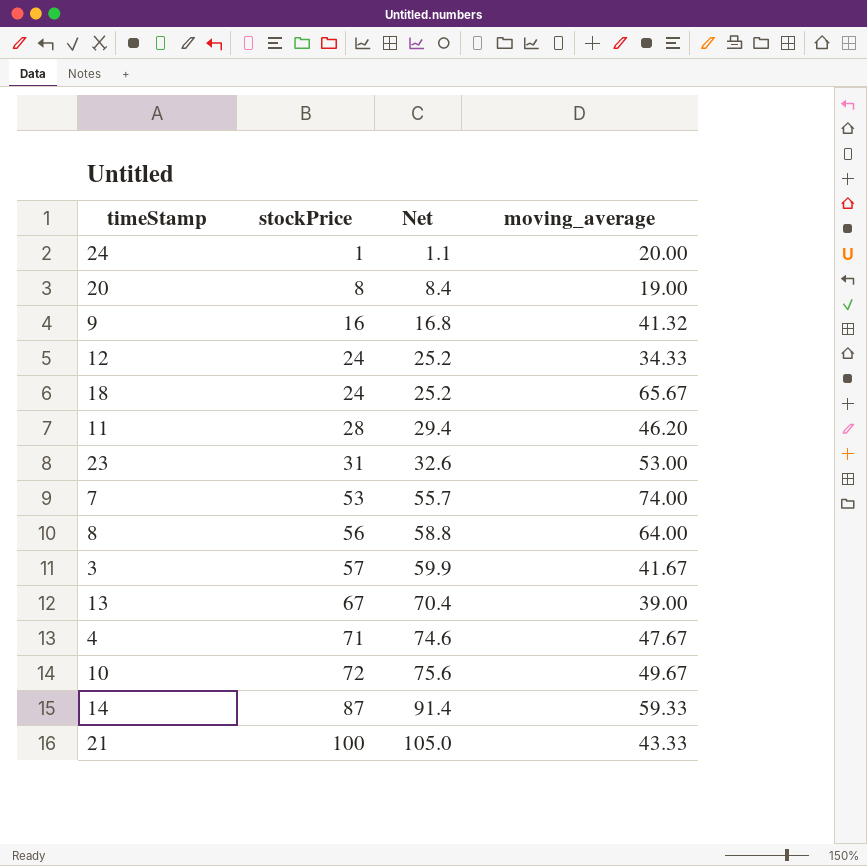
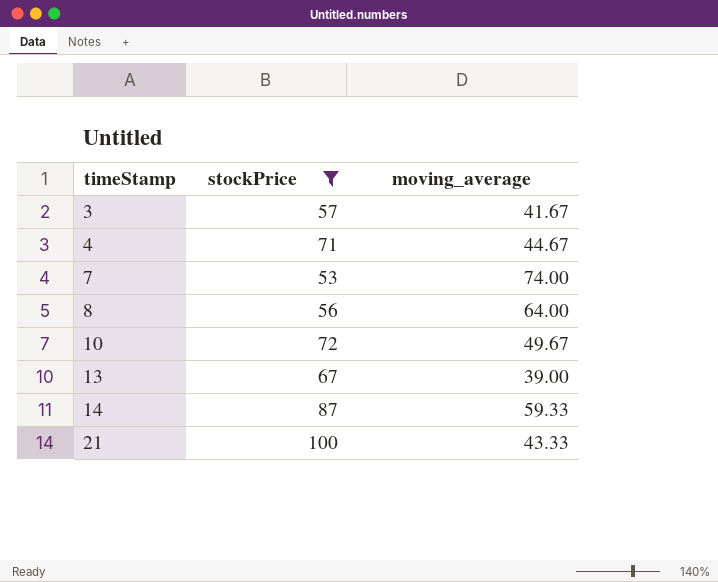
filter: none -> stockPrice >= 53
row order: stockPrice ascending -> timeStamp ascending
column Net | formula: [stockPrice] * 1.05 -> none
4 | moving_average: 47.67 -> 44.67

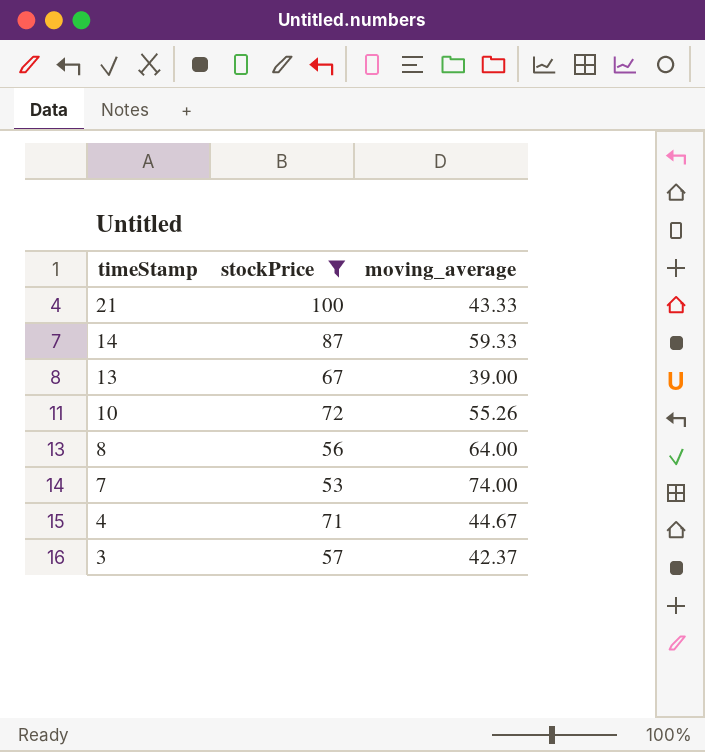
row order: timeStamp ascending -> timeStamp descending
10 | moving_average: 49.67 -> 55.26
3 | moving_average: 41.67 -> 42.37

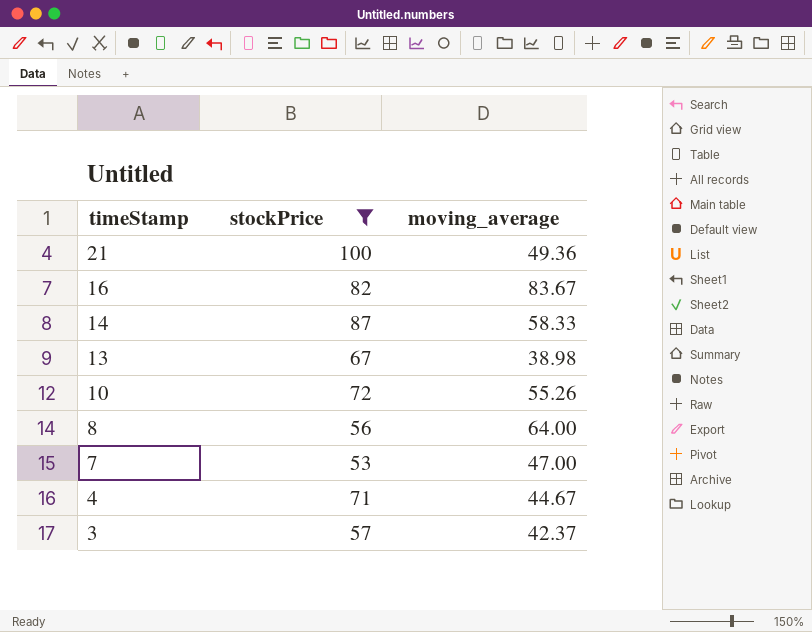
21 | moving_average: 43.33 -> 49.36
row 16: none -> 82 | 83.67
14 | moving_average: 59.33 -> 58.33
13 | moving_average: 39.00 -> 38.98
7 | moving_average: 74.00 -> 47.00

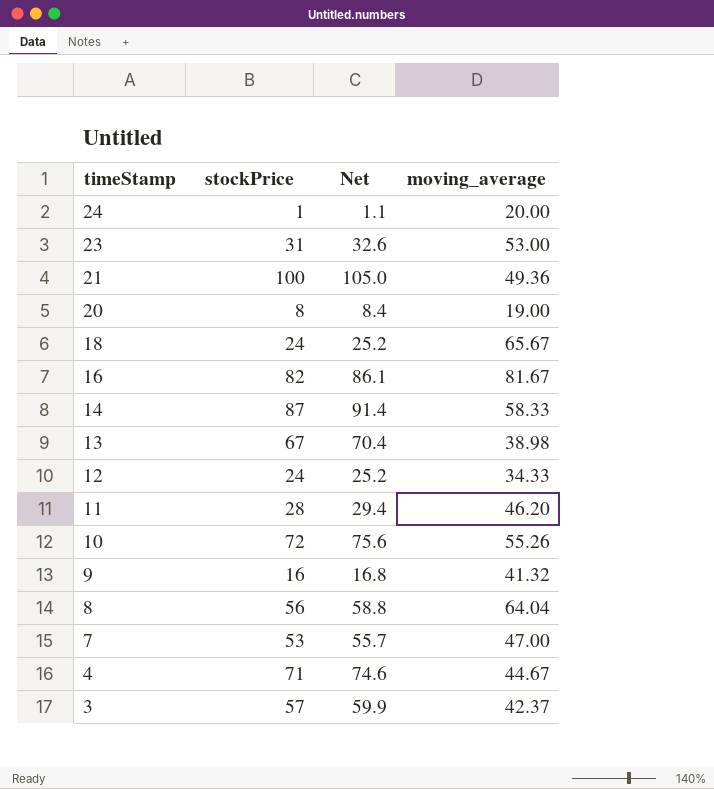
filter: stockPrice >= 53 -> none
column Net | formula: none -> [stockPrice] * 1.05
16 | moving_average: 83.67 -> 81.67
8 | moving_average: 64.00 -> 64.04

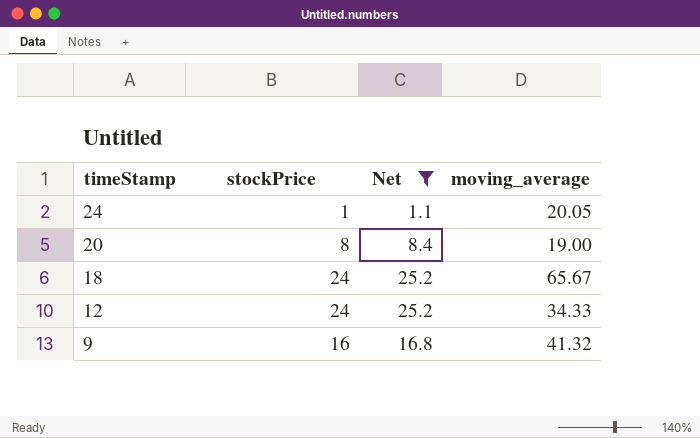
filter: none -> Net <= 25.2
24 | moving_average: 20.00 -> 20.05

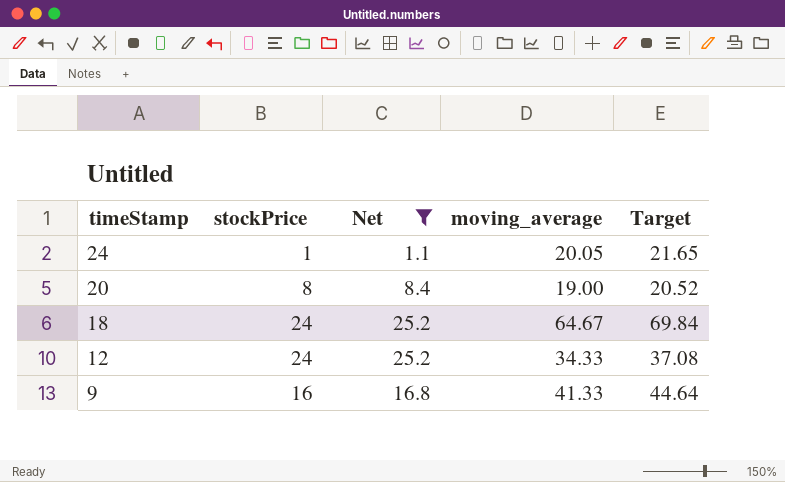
column Target | formula: none -> [moving_average] * 1.08
18 | moving_average: 65.67 -> 64.67
9 | moving_average: 41.32 -> 41.33

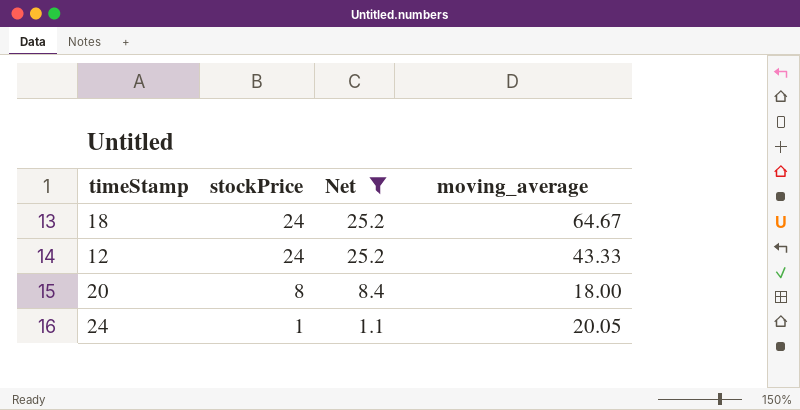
row order: timeStamp descending -> stockPrice descending
column Target | formula: [moving_average] * 1.08 -> none
row 9: 16 | 16.8 | 41.33 | 44.64 -> none
12 | moving_average: 34.33 -> 43.33
20 | moving_average: 19.00 -> 18.00

